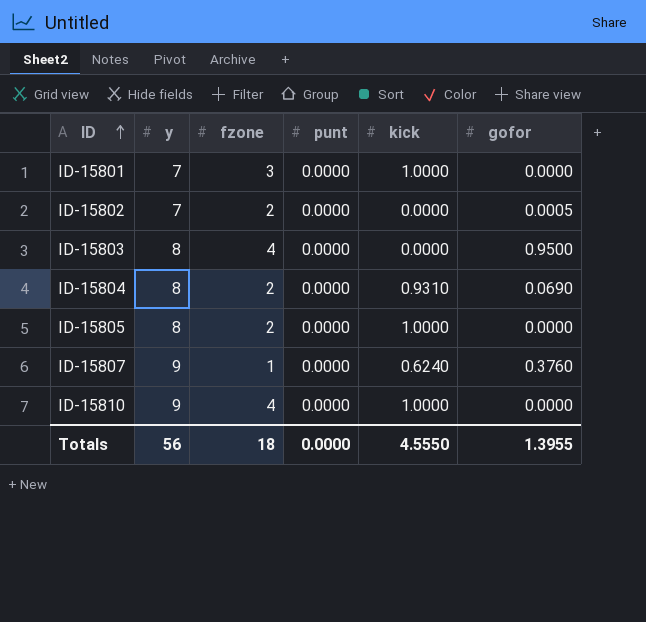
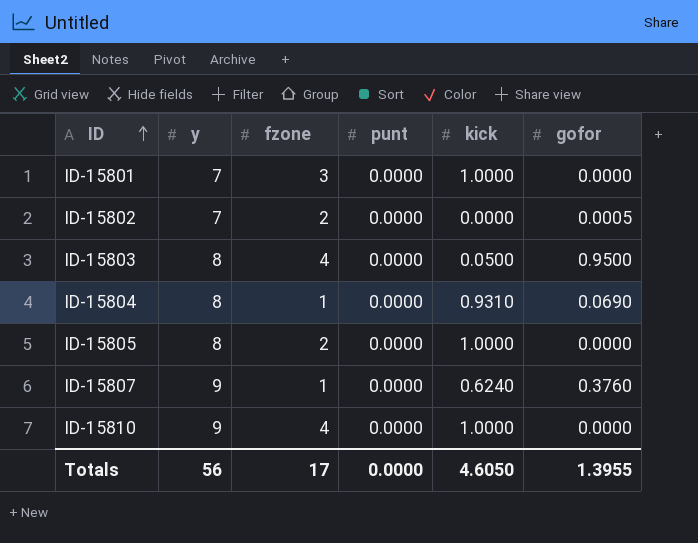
ID-15803 | kick: 0.0000 -> 0.0500
ID-15804 | fzone: 2 -> 1
Totals | fzone: 18 -> 17
Totals | kick: 4.5550 -> 4.6050

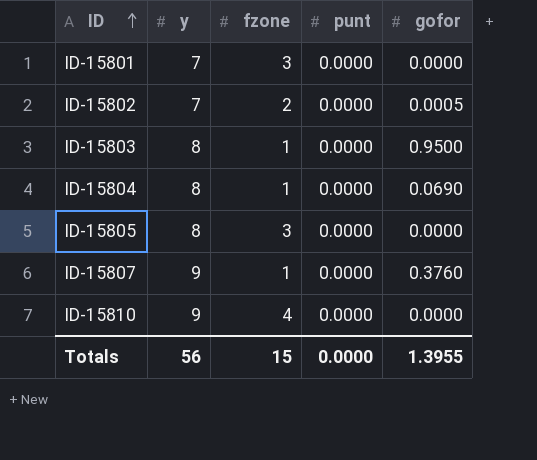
column kick | position: 5 -> none
ID-15803 | fzone: 4 -> 1
ID-15805 | fzone: 2 -> 3
Totals | fzone: 17 -> 15

